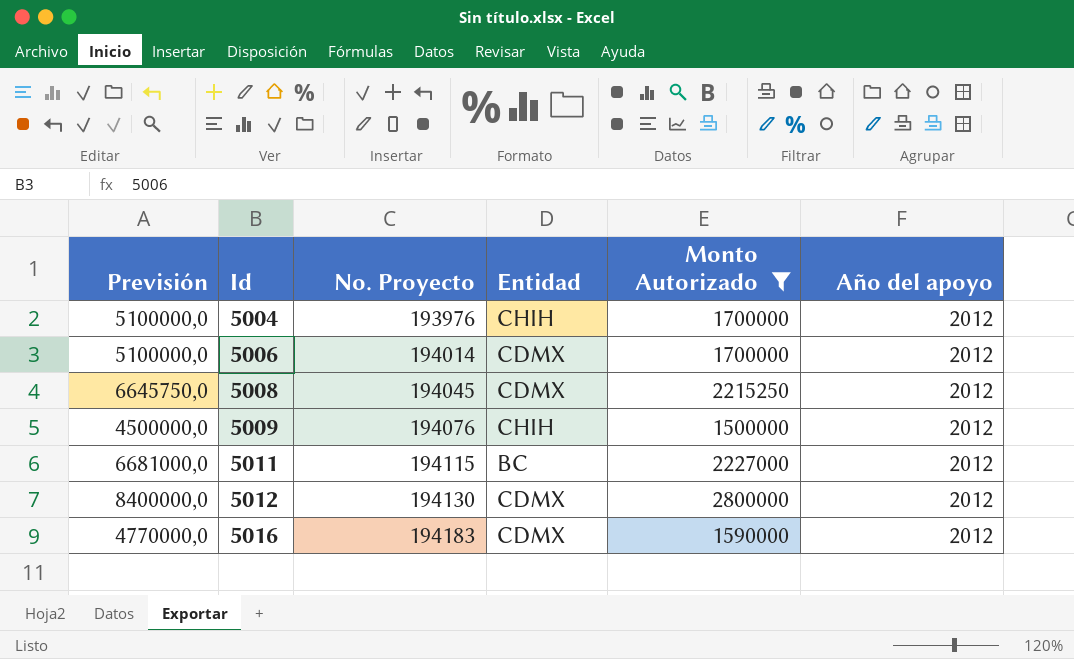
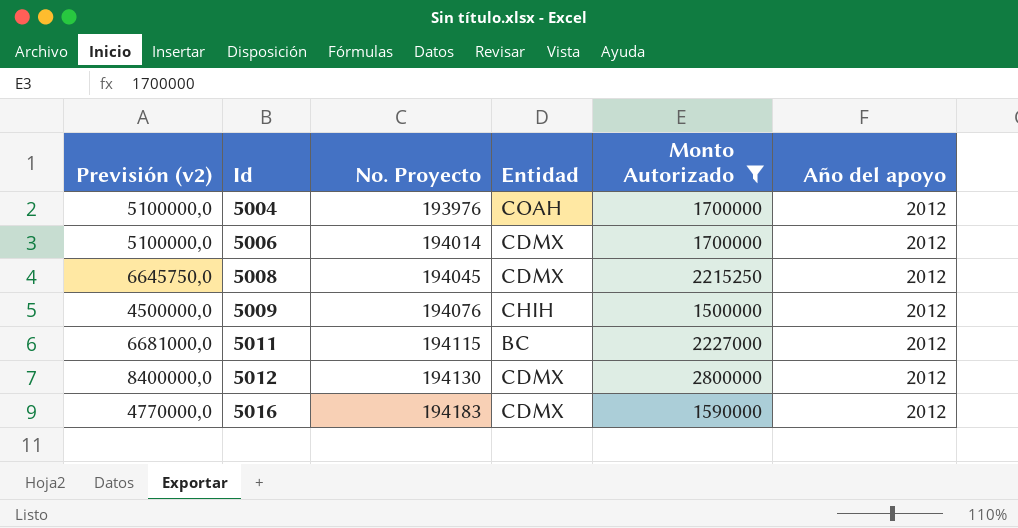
column name: Previsión -> Previsión (v2)
5004 | Entidad: CHIH -> COAH

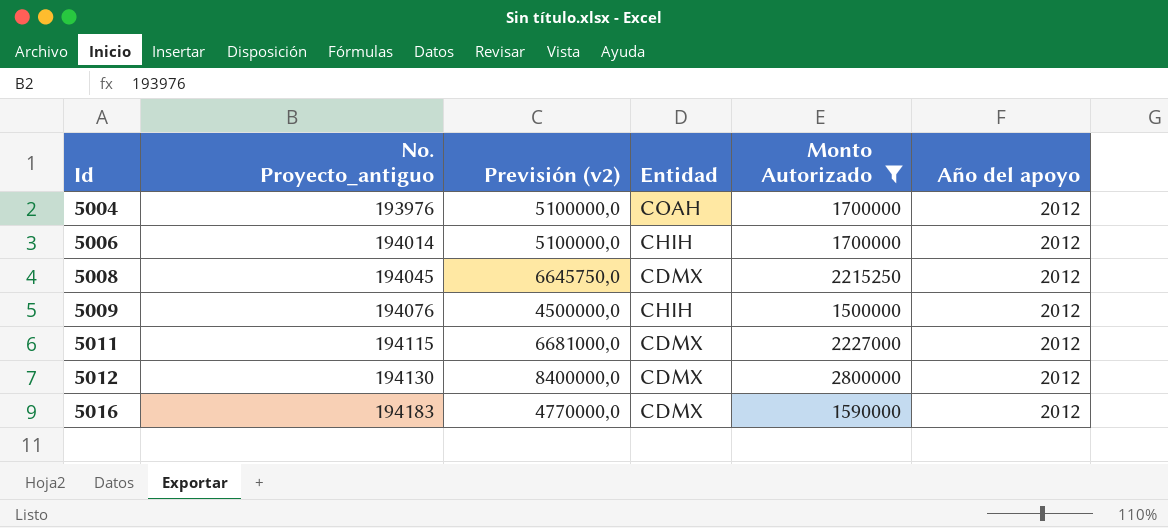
column name: No. Proyecto -> No. Proyecto_antiguo
column Previsión (v2) | position: 1 -> 3
5006 | Entidad: CDMX -> CHIH
5011 | Entidad: BC -> CDMX

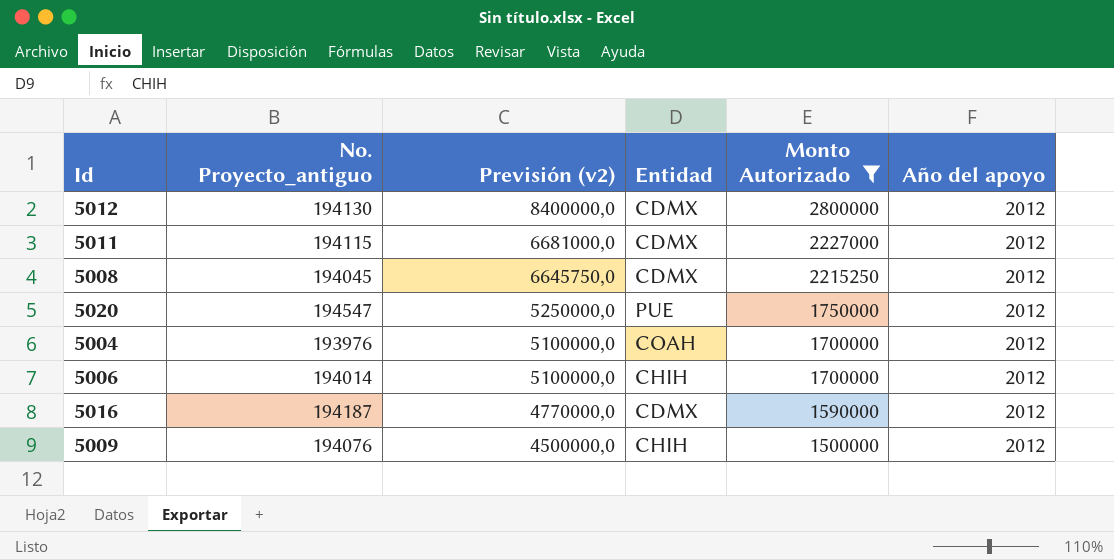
row order: Id ascending -> Previsión (v2) descending
row 5020: none -> 194547 | 5250000,0 | PUE | 1750000 | 2012
5016 | No. Proyecto_antiguo: 194183 -> 194187

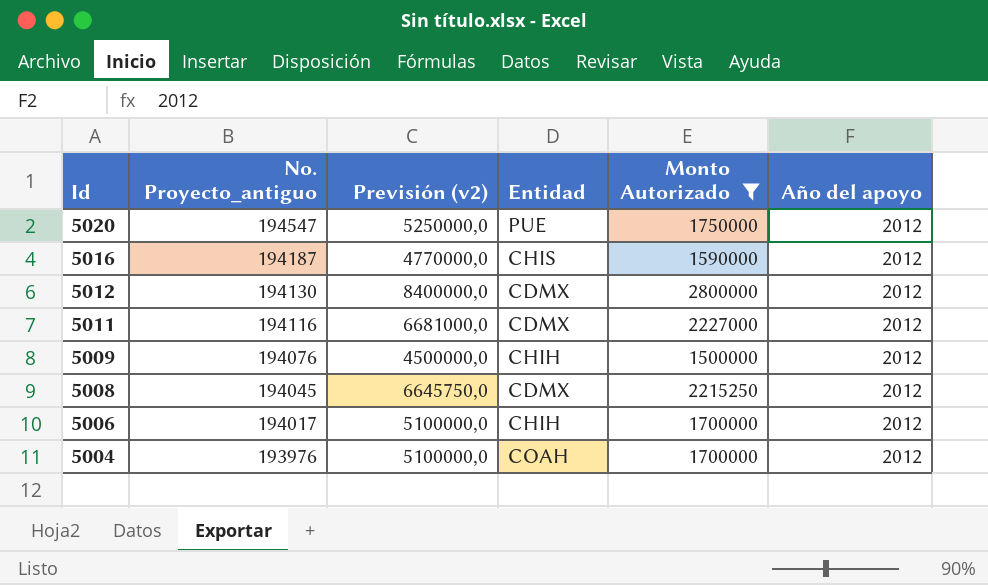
row order: Previsión (v2) descending -> Id descending
5016 | Entidad: CDMX -> CHIS
5011 | No. Proyecto_antiguo: 194115 -> 194116
5006 | No. Proyecto_antiguo: 194014 -> 194017

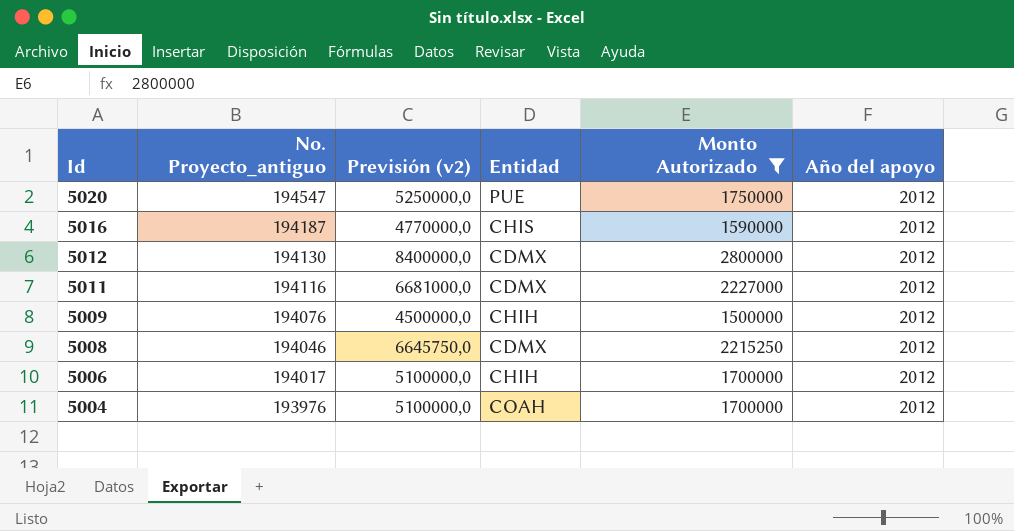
5008 | No. Proyecto_antiguo: 194045 -> 194046

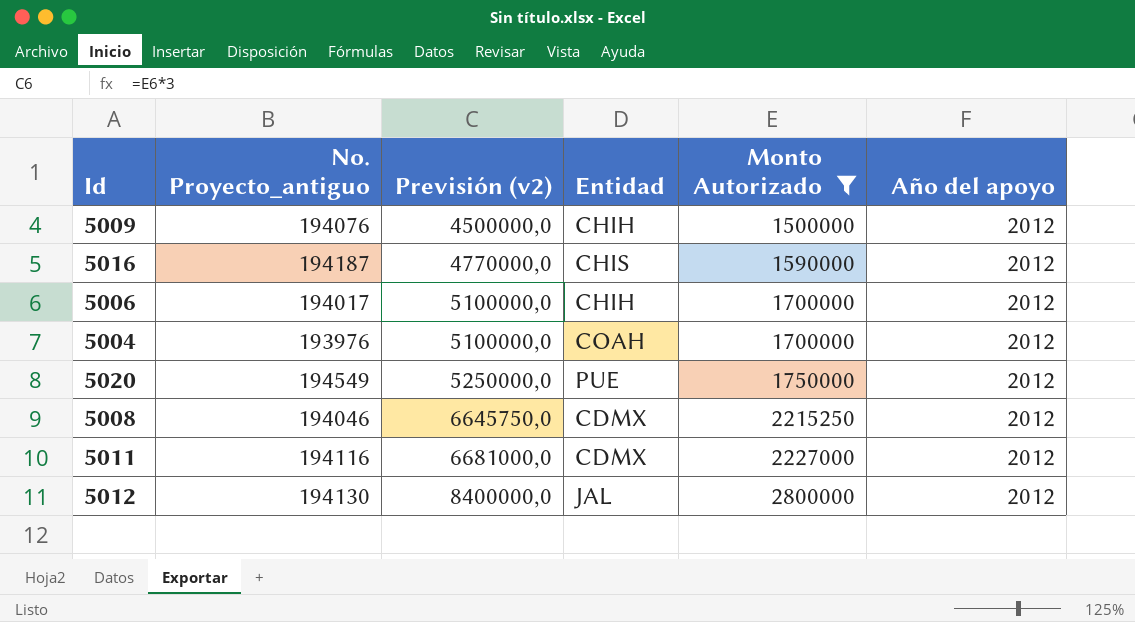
row order: Id descending -> Previsión (v2) ascending
5020 | No. Proyecto_antiguo: 194547 -> 194549
5012 | Entidad: CDMX -> JAL

